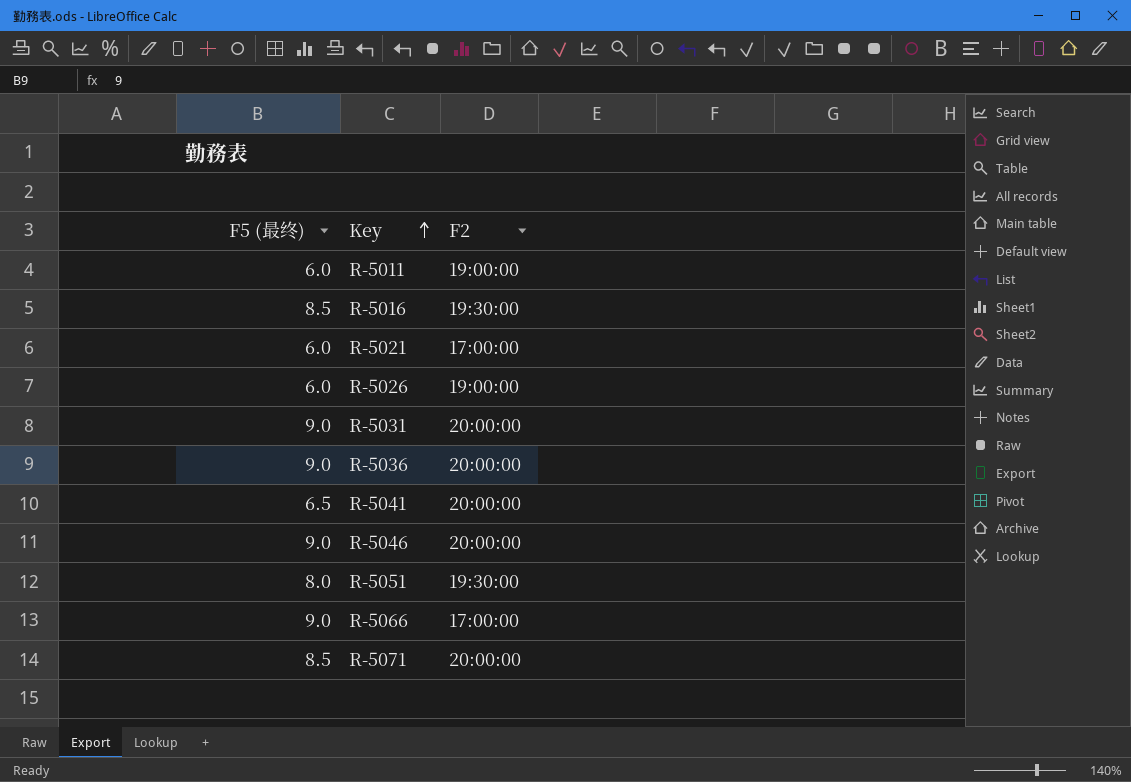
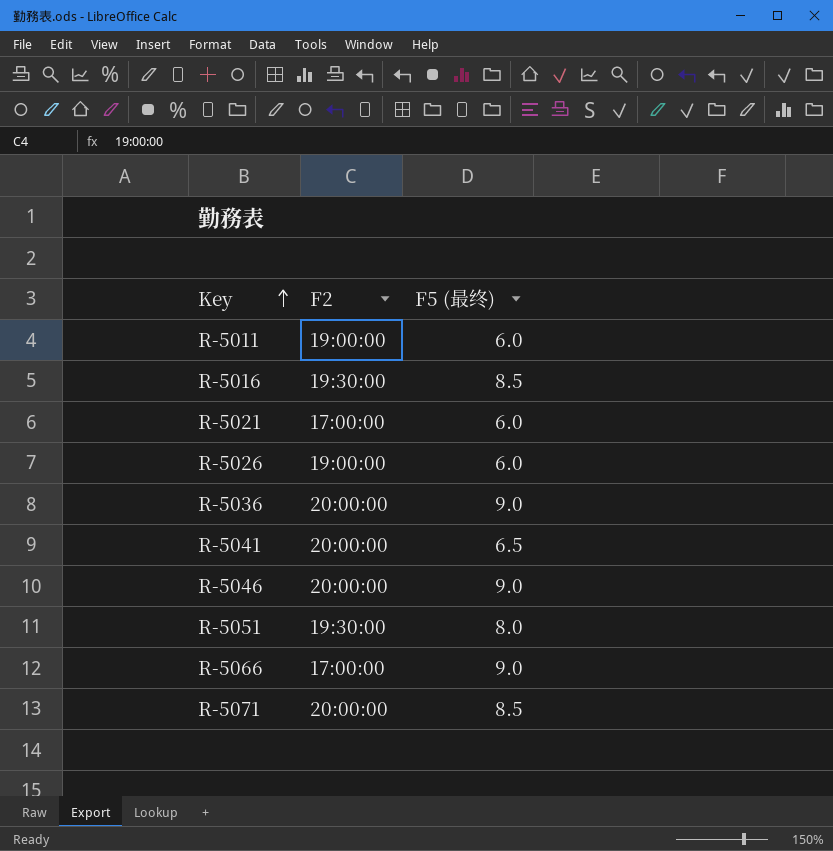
column F5 (最终) | position: 1 -> 3
row R-5031: 9.0 | 20:00:00 -> none

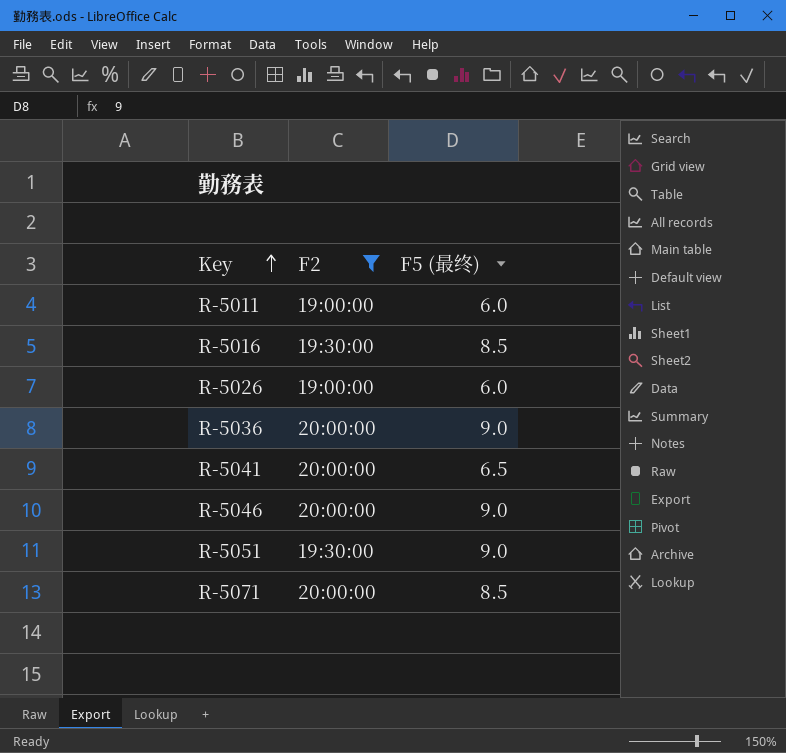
filter: none -> F2 != 17:00:00
R-5051 | F5 (最终): 8.0 -> 9.0

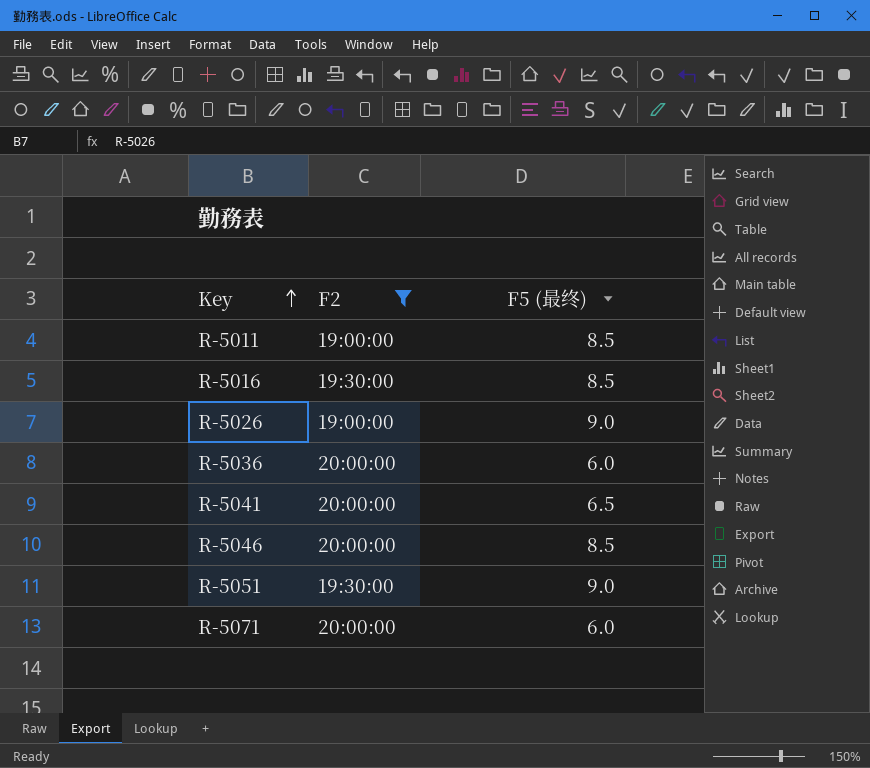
R-5011 | F5 (最终): 6.0 -> 8.5
R-5026 | F5 (最终): 6.0 -> 9.0
R-5036 | F5 (最终): 9.0 -> 6.0
R-5046 | F5 (最终): 9.0 -> 8.5
R-5071 | F5 (最终): 8.5 -> 6.0

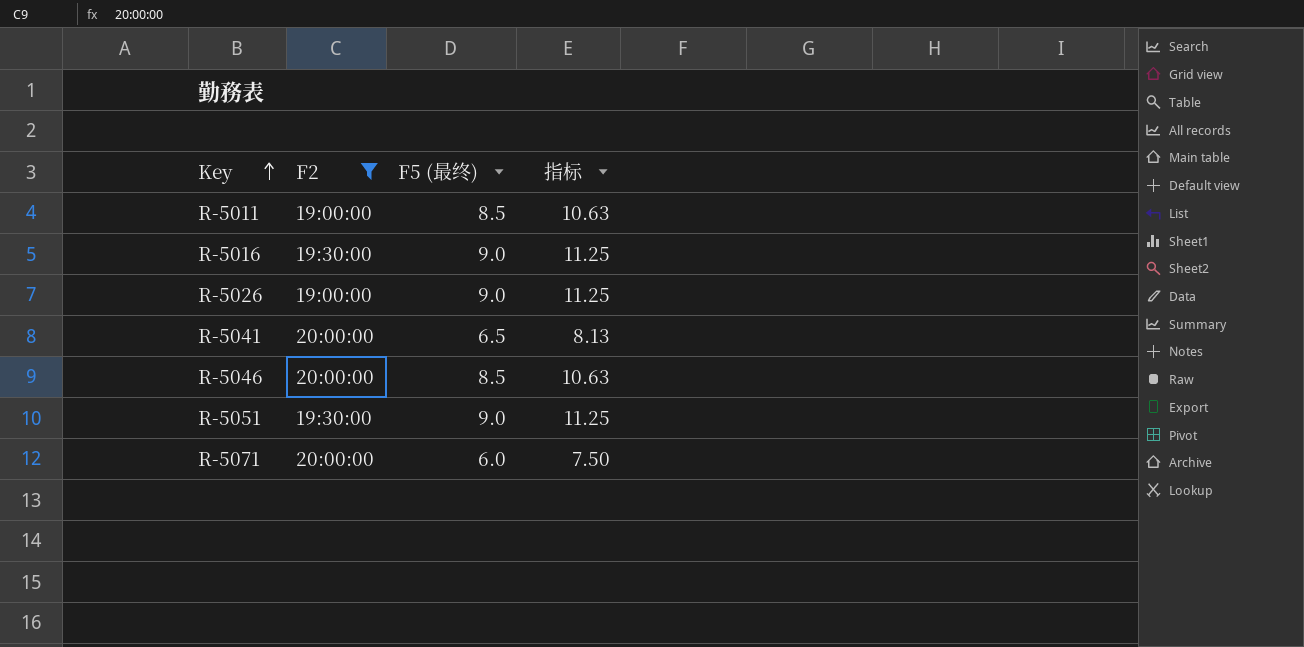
column 指标 | formula: none -> [F5 (最终)] * 1.25
row R-5036: 20:00:00 | 6.0 -> none
R-5016 | F5 (最终): 8.5 -> 9.0

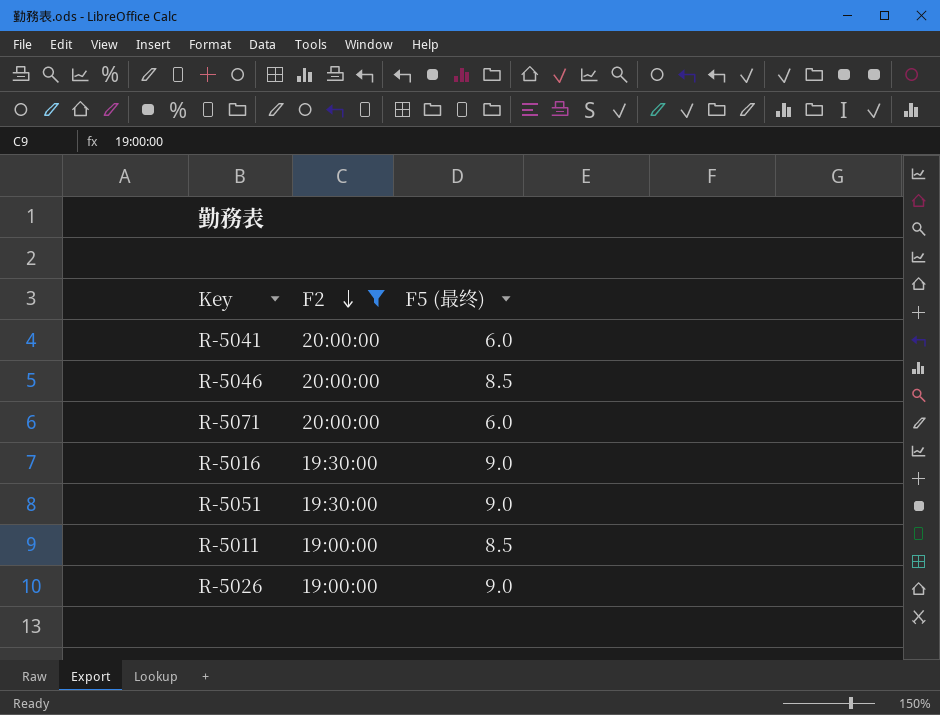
row order: Key ascending -> F2 descending
column 指标 | formula: [F5 (最终)] * 1.25 -> none
R-5041 | F5 (最终): 6.5 -> 6.0

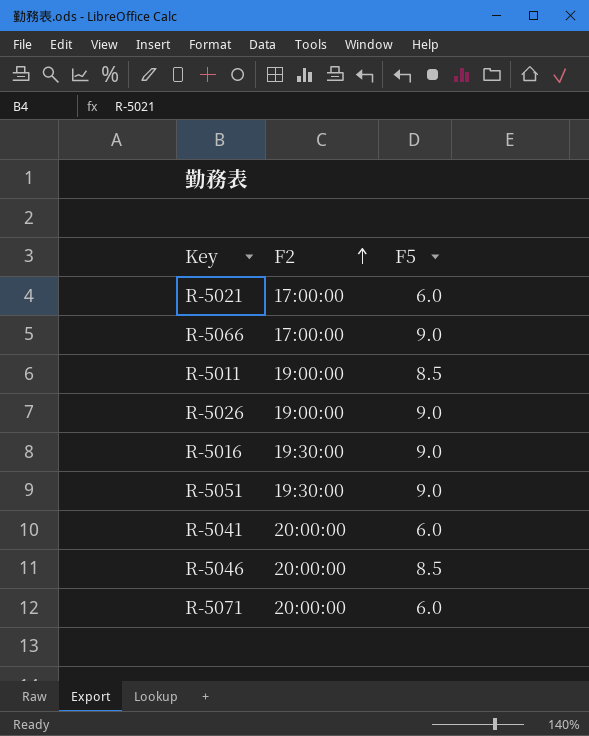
filter: F2 != 17:00:00 -> none
row order: F2 descending -> F2 ascending
column name: F5 (最终) -> F5

